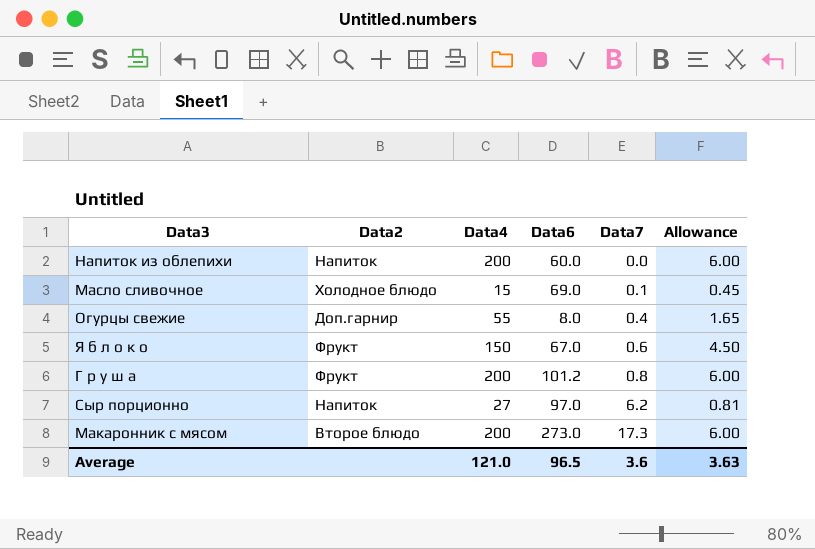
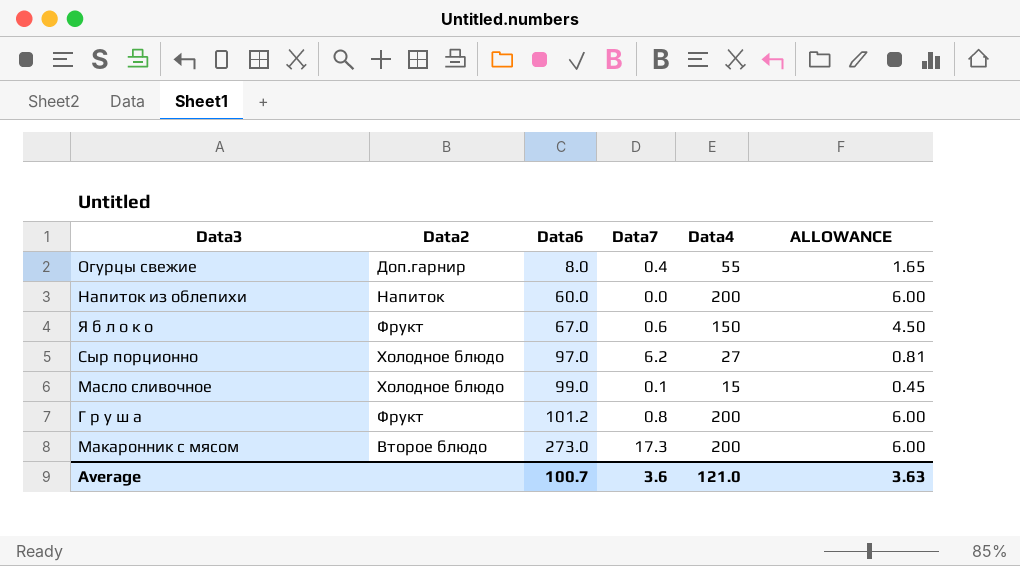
row order: Data7 ascending -> Data6 ascending
column Data4 | position: 3 -> 5
column name: Allowance -> ALLOWANCE
Сыр порционно | Data2: Напиток -> Холодное блюдо
Масло сливочное | Data6: 69.0 -> 99.0
Average | Data6: 96.5 -> 100.7

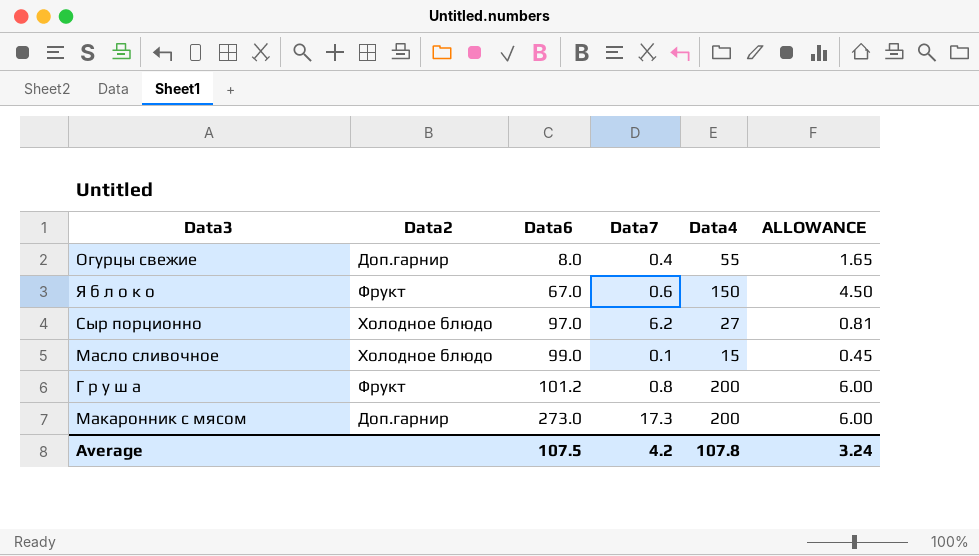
row Напиток из облепихи: Напиток | 60.0 | 0.0 | 200 | 6.00 -> none
Макаронник с мясом | Data2: Второе блюдо -> Доп.гарнир
Average | Data6: 100.7 -> 107.5
Average | Data7: 3.6 -> 4.2
Average | Data4: 121.0 -> 107.8
Average | ALLOWANCE: 3.63 -> 3.24

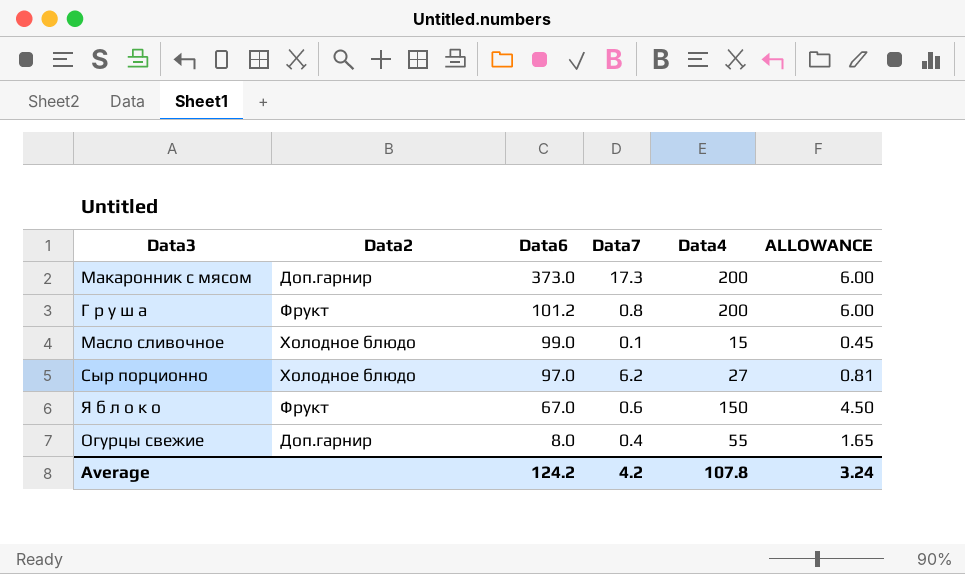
row order: Data6 ascending -> Data6 descending
Макаронник с мясом | Data6: 273.0 -> 373.0
Average | Data6: 107.5 -> 124.2

